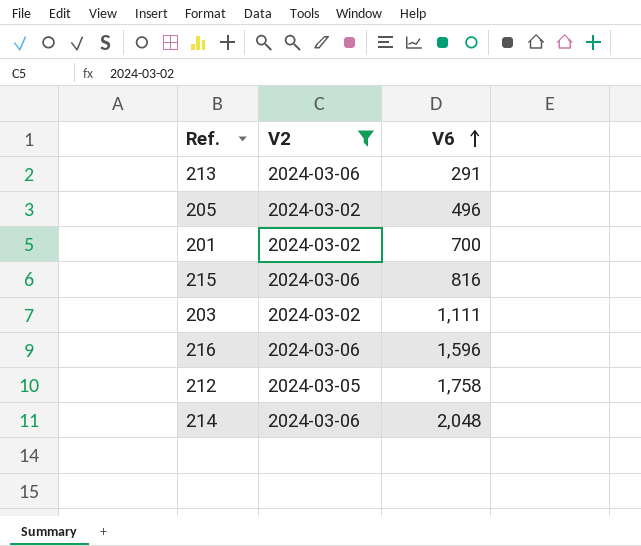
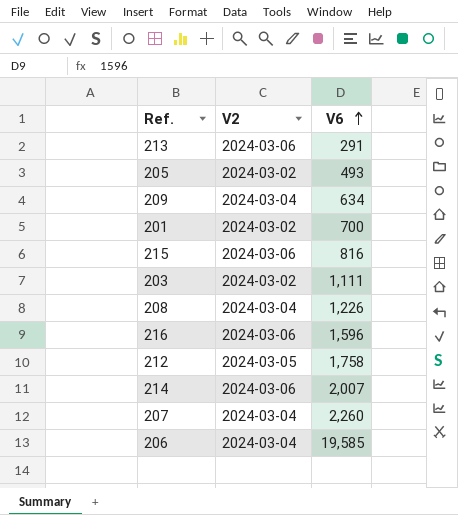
filter: V2 != 2024-03-04 -> none
205 | V6: 496 -> 493
214 | V6: 2,048 -> 2,007

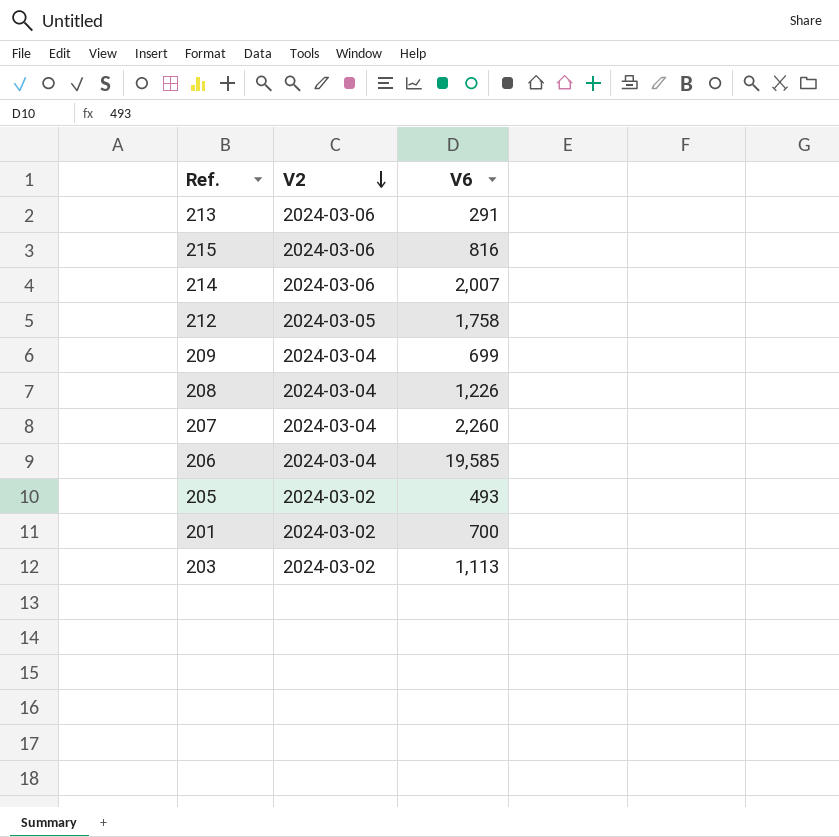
row order: V6 ascending -> V2 descending
row 216: 2024-03-06 | 1,596 -> none
209 | V6: 634 -> 699
203 | V6: 1,111 -> 1,113

